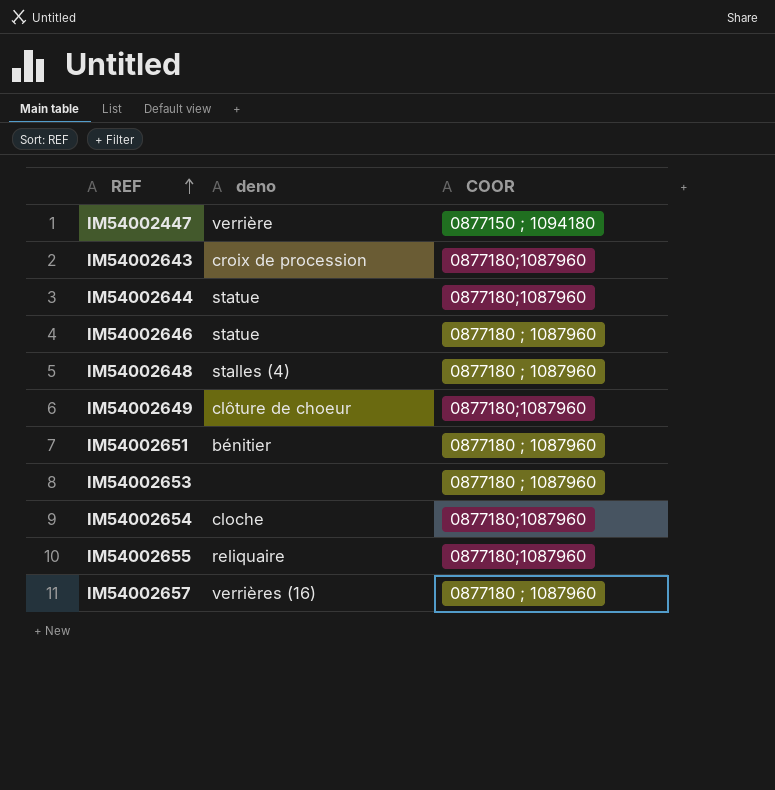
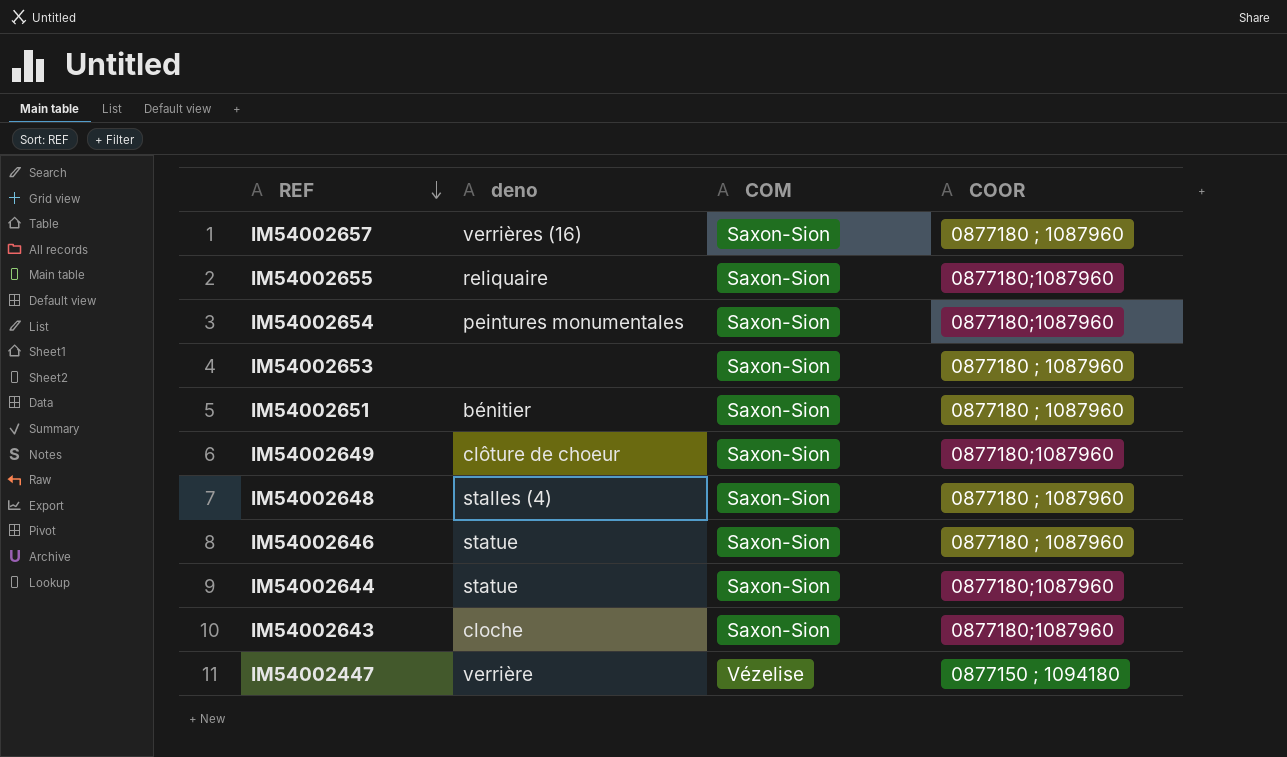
row order: REF ascending -> REF descending
column COM | position: none -> 3
IM54002654 | deno: cloche -> peintures monumentales
IM54002643 | deno: croix de procession -> cloche

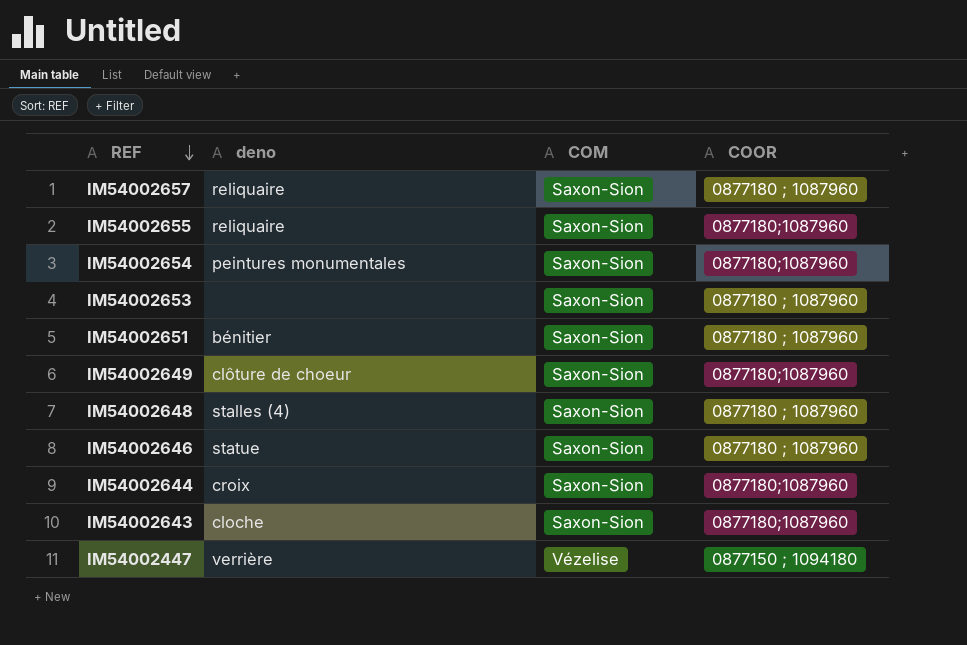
IM54002657 | deno: verrières (16) -> reliquaire
IM54002644 | deno: statue -> croix

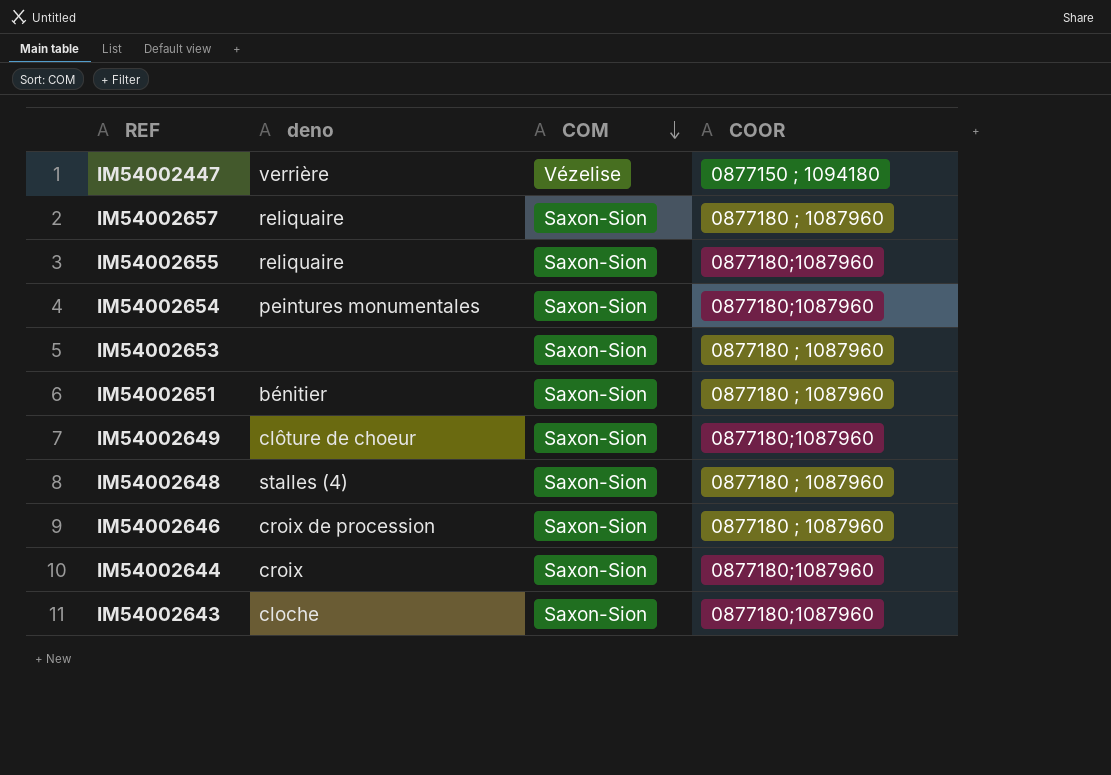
row order: REF descending -> COM descending
IM54002646 | deno: statue -> croix de procession

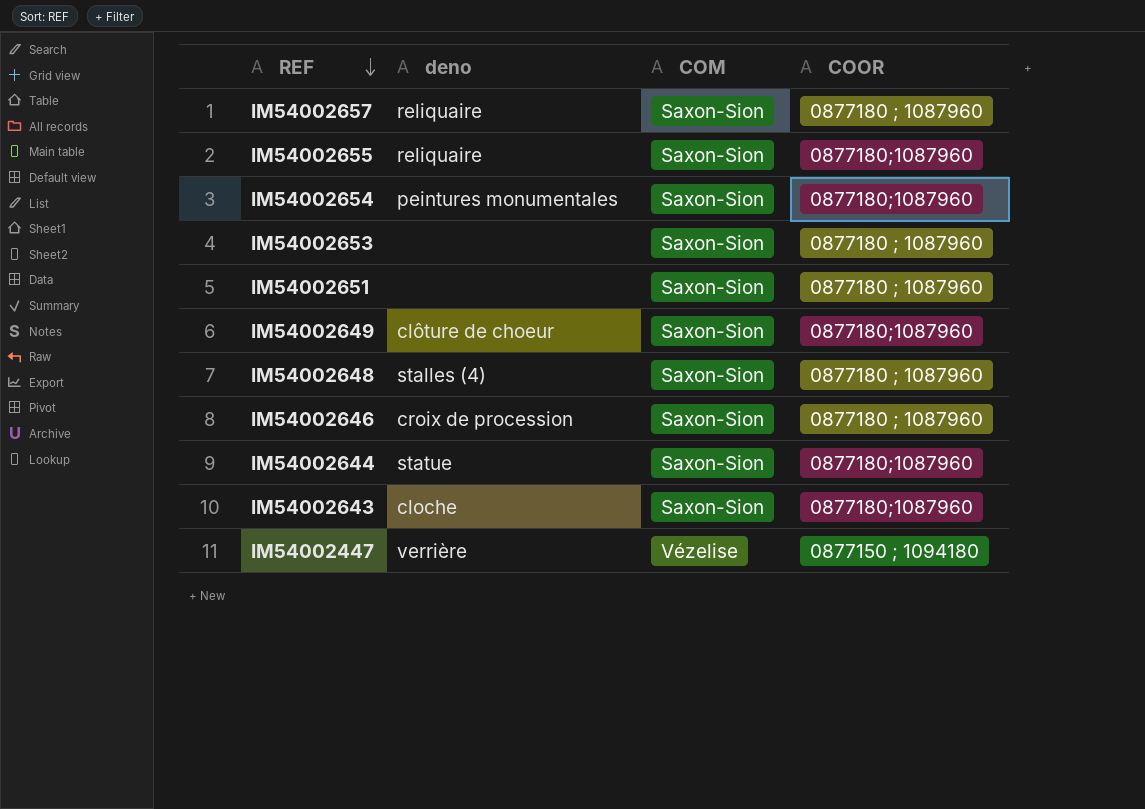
row order: COM descending -> REF descending
IM54002651 | deno: bénitier -> none
IM54002644 | deno: croix -> statue

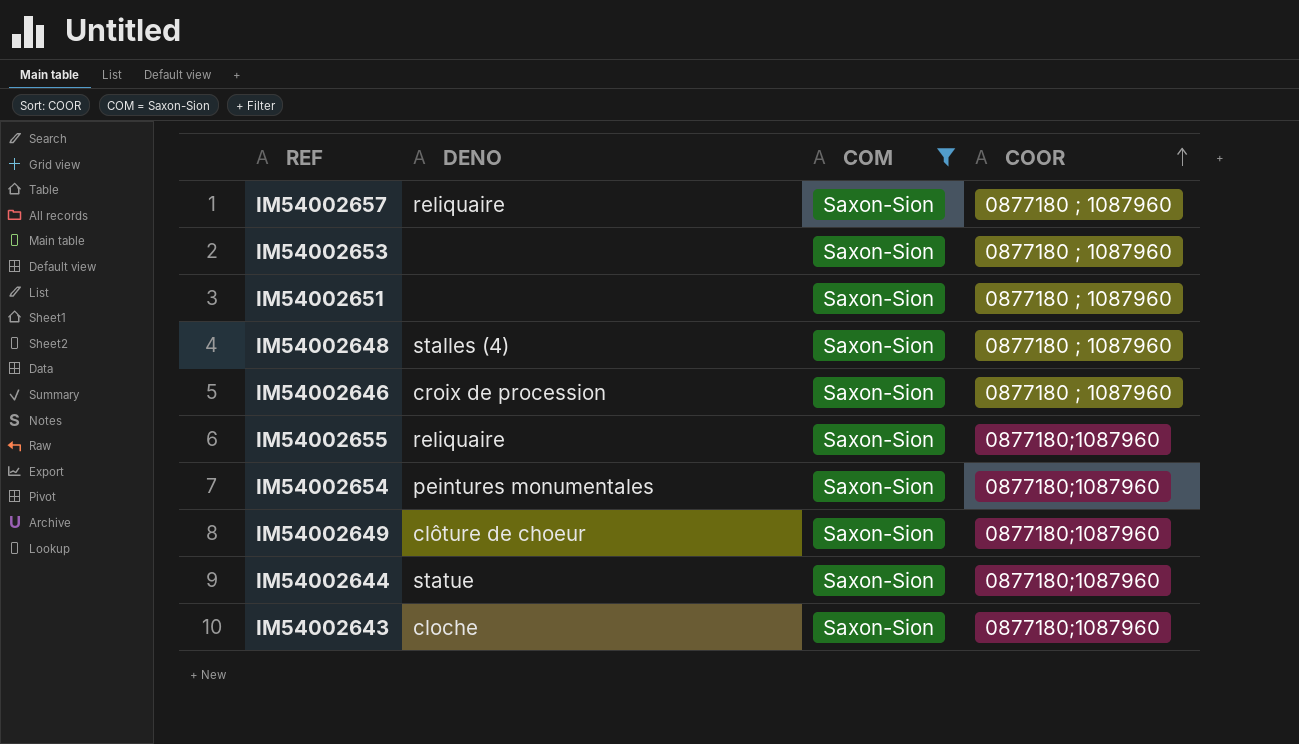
filter: none -> COM = Saxon-Sion
row order: REF descending -> COOR ascending
column name: deno -> DENO

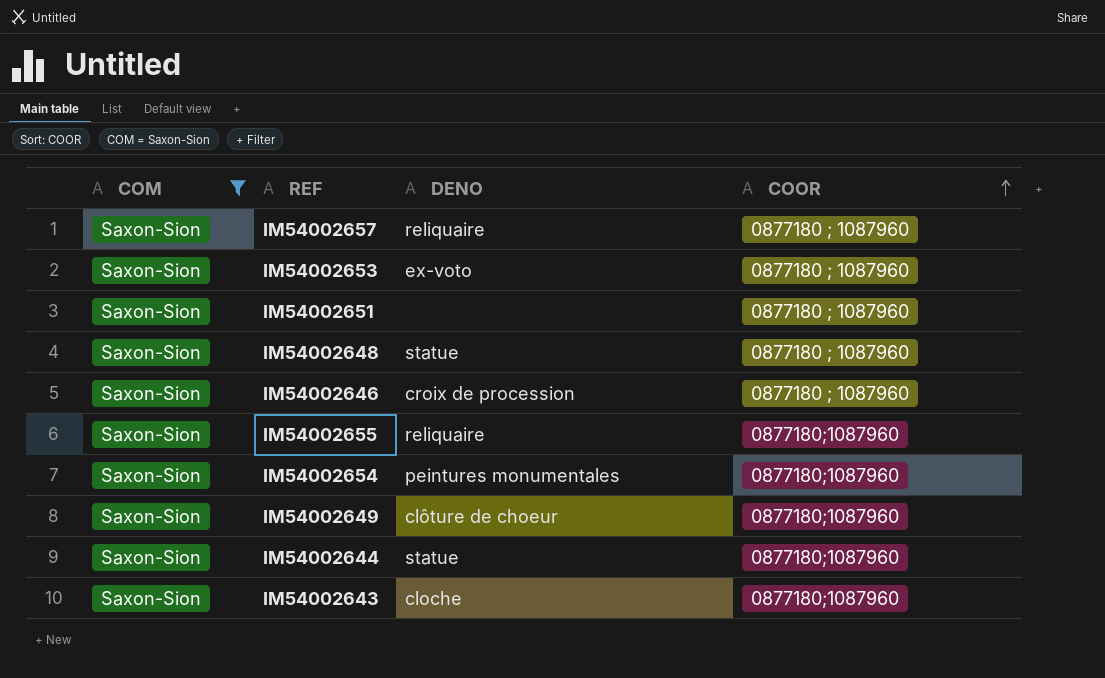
column COM | position: 3 -> 1
IM54002653 | DENO: none -> ex-voto
IM54002648 | DENO: stalles (4) -> statue

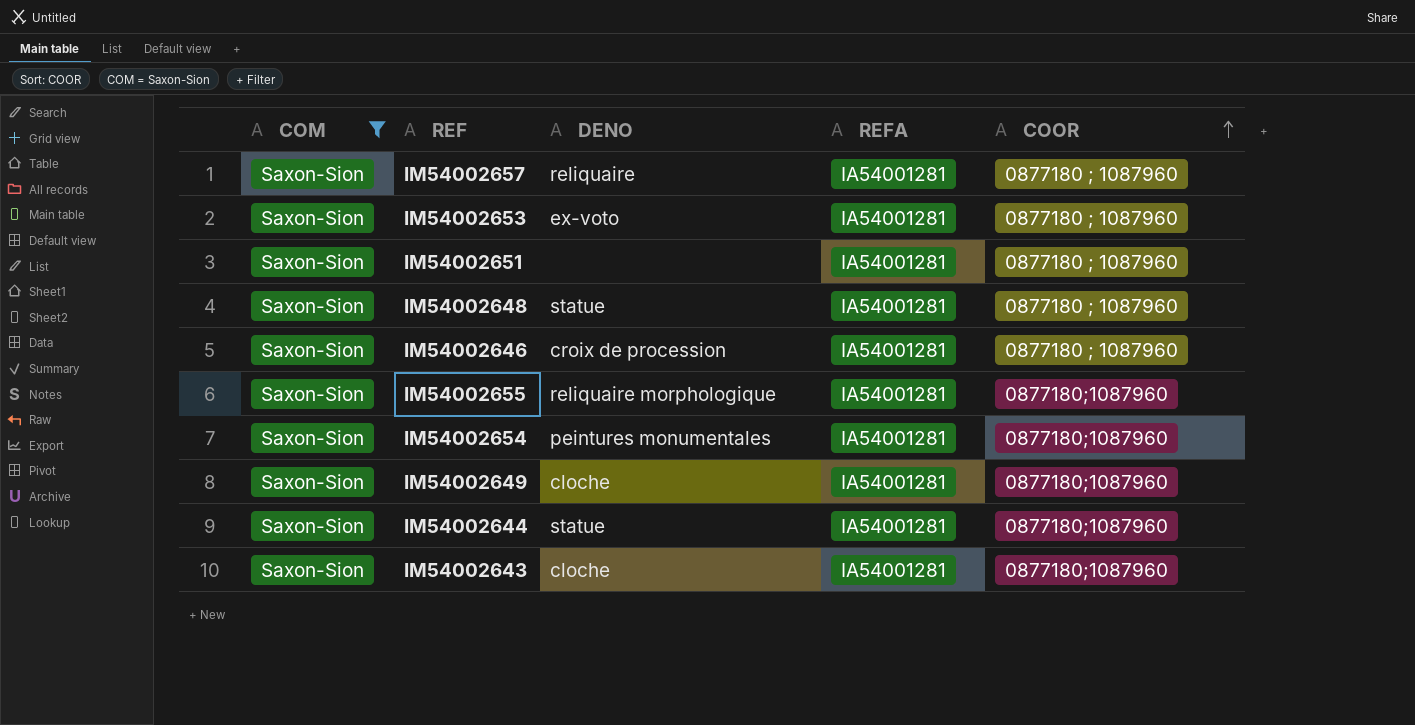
column REFA | position: none -> 4
IM54002655 | DENO: reliquaire -> reliquaire morphologique
IM54002649 | DENO: clôture de choeur -> cloche

